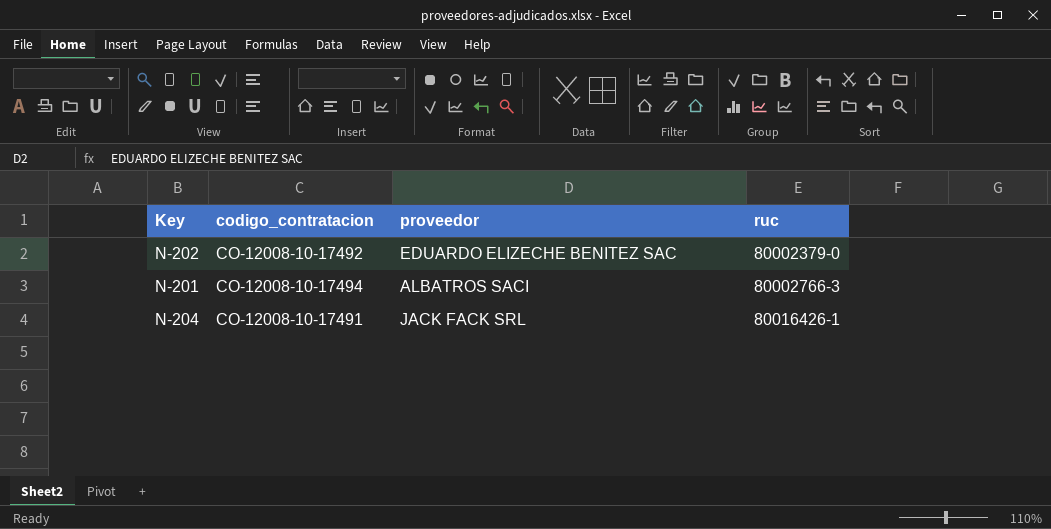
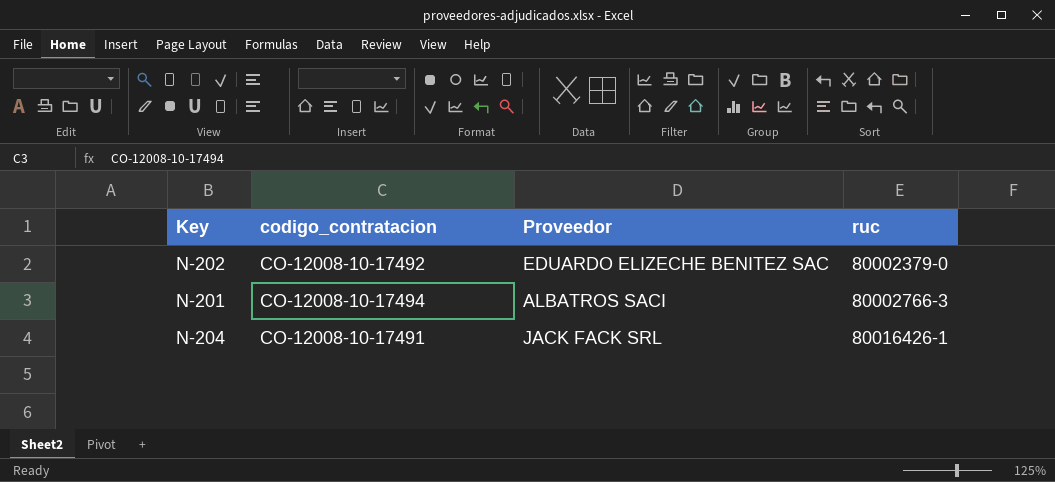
column name: proveedor -> Proveedor

